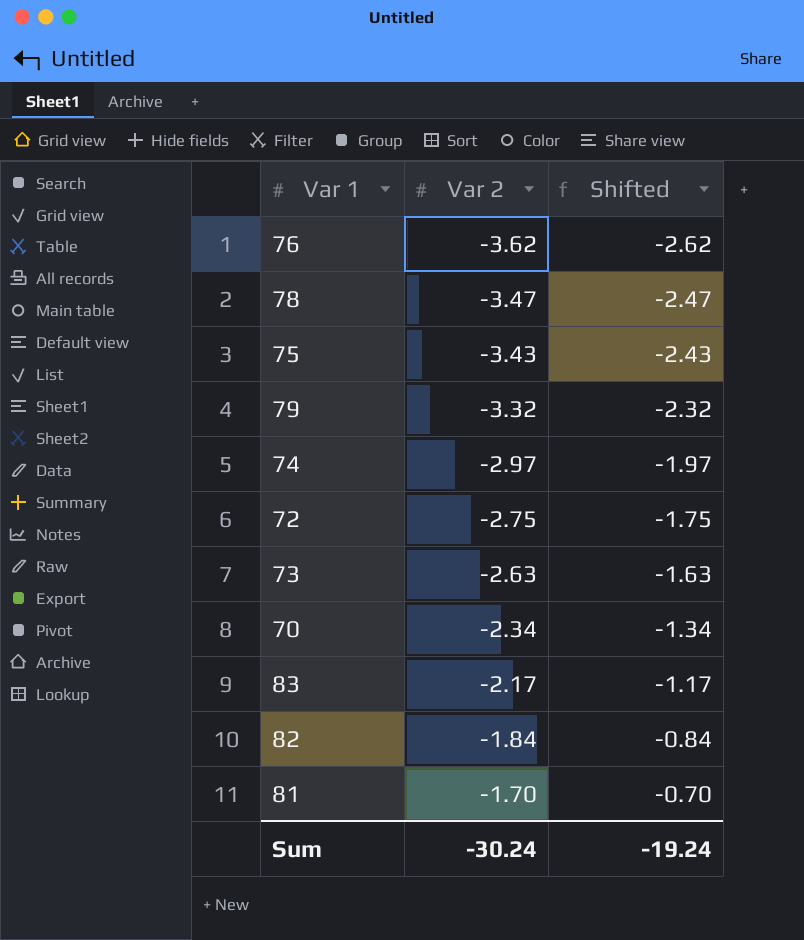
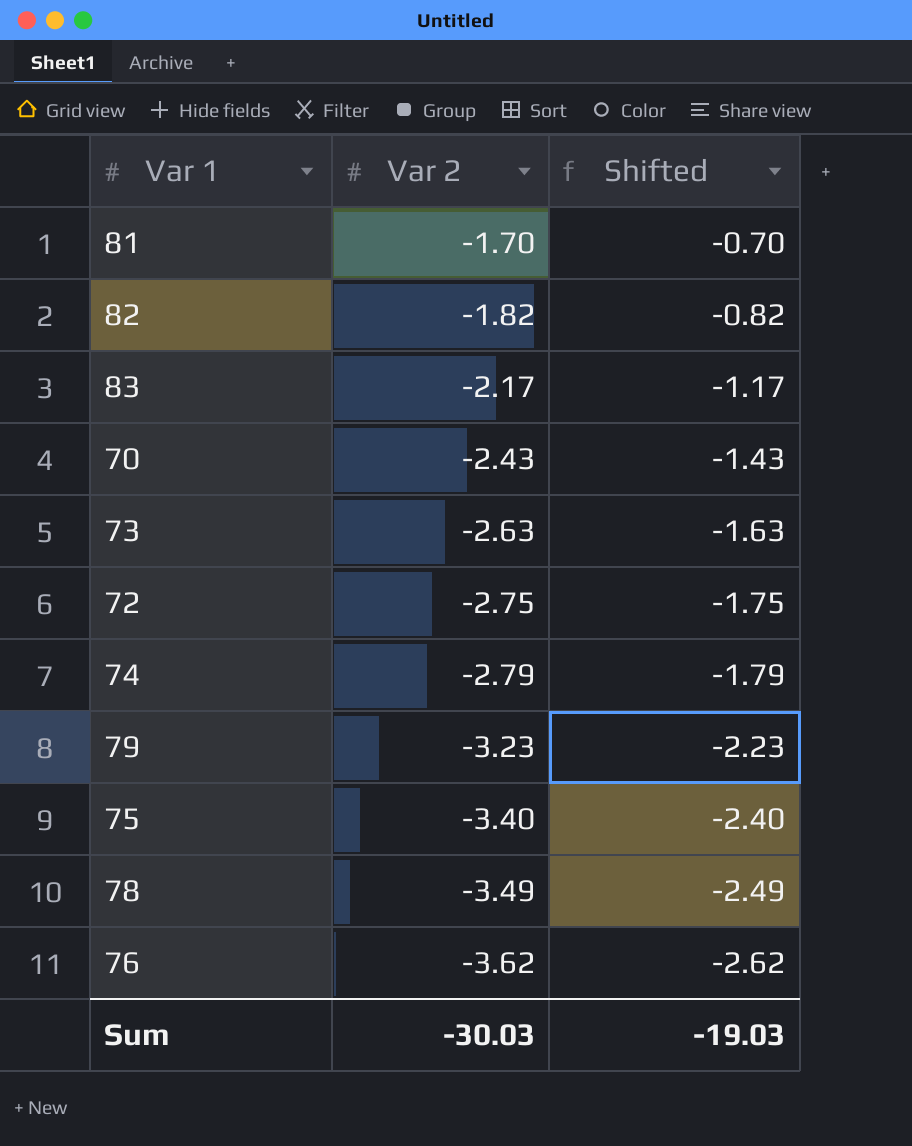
row order: Var 2 ascending -> Var 2 descending
82 | Var 2: -1.84 -> -1.82
82 | Shifted: -0.84 -> -0.82
70 | Var 2: -2.34 -> -2.43
70 | Shifted: -1.34 -> -1.43
74 | Var 2: -2.97 -> -2.79
74 | Shifted: -1.97 -> -1.79
79 | Var 2: -3.32 -> -3.23
79 | Shifted: -2.32 -> -2.23
75 | Var 2: -3.43 -> -3.40
75 | Shifted: -2.43 -> -2.40
78 | Var 2: -3.47 -> -3.49
78 | Shifted: -2.47 -> -2.49
Sum | Var 2: -30.24 -> -30.03
Sum | Shifted: -19.24 -> -19.03

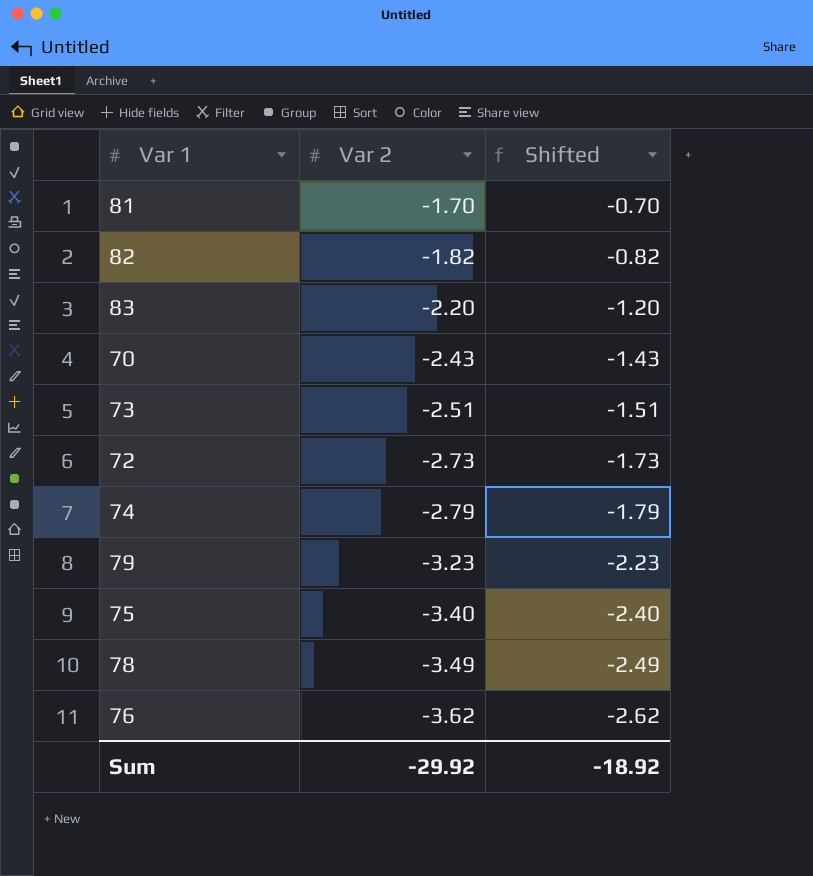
83 | Var 2: -2.17 -> -2.20
83 | Shifted: -1.17 -> -1.20
73 | Var 2: -2.63 -> -2.51
73 | Shifted: -1.63 -> -1.51
72 | Var 2: -2.75 -> -2.73
72 | Shifted: -1.75 -> -1.73
Sum | Var 2: -30.03 -> -29.92
Sum | Shifted: -19.03 -> -18.92

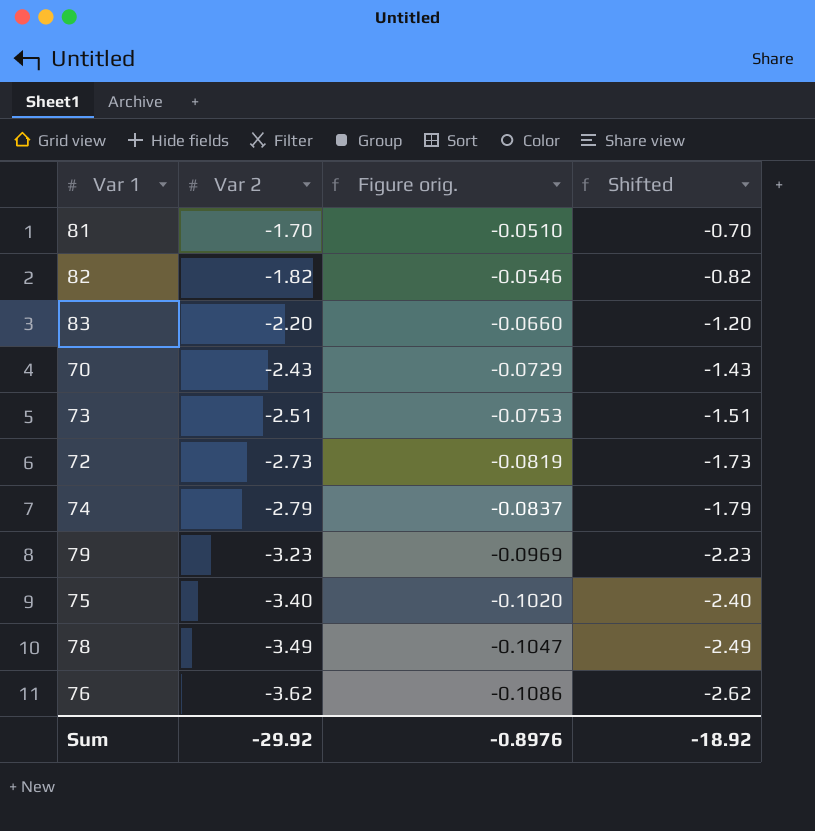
column Figure orig. | formula: none -> [Var 2] * 0.03

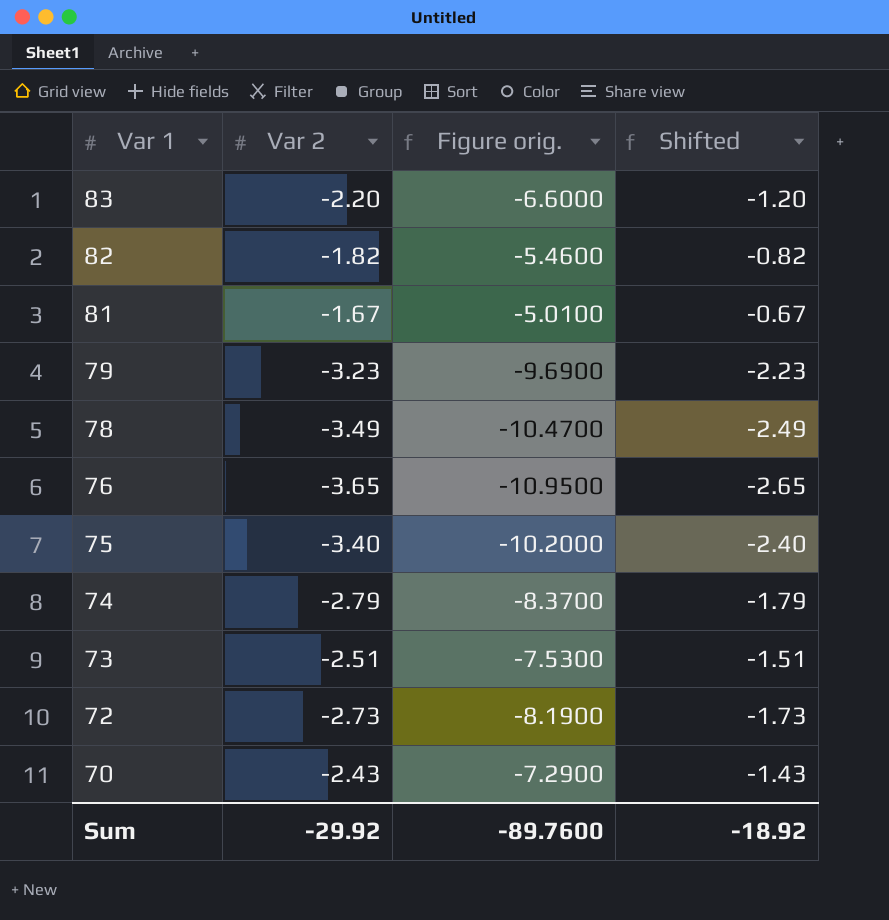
row order: Var 2 descending -> Var 1 descending
column Figure orig. | formula: [Var 2] * 0.03 -> [Var 2] * 3
81 | Var 2: -1.70 -> -1.67
81 | Shifted: -0.70 -> -0.67
76 | Var 2: -3.62 -> -3.65
76 | Shifted: -2.62 -> -2.65
Sum | Figure orig.: -0.8976 -> -89.7600

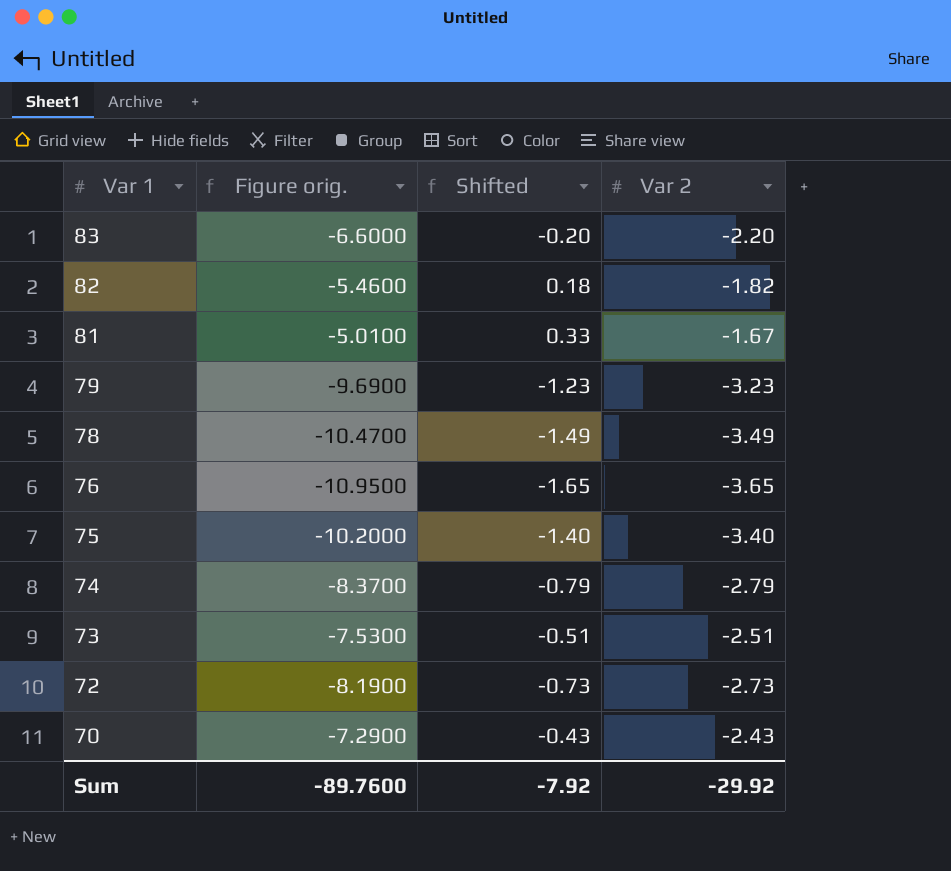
column Shifted | formula: [Var 2] + 1 -> [Var 2] + 2
column Var 2 | position: 2 -> 4
Sum | Shifted: -18.92 -> -7.92

